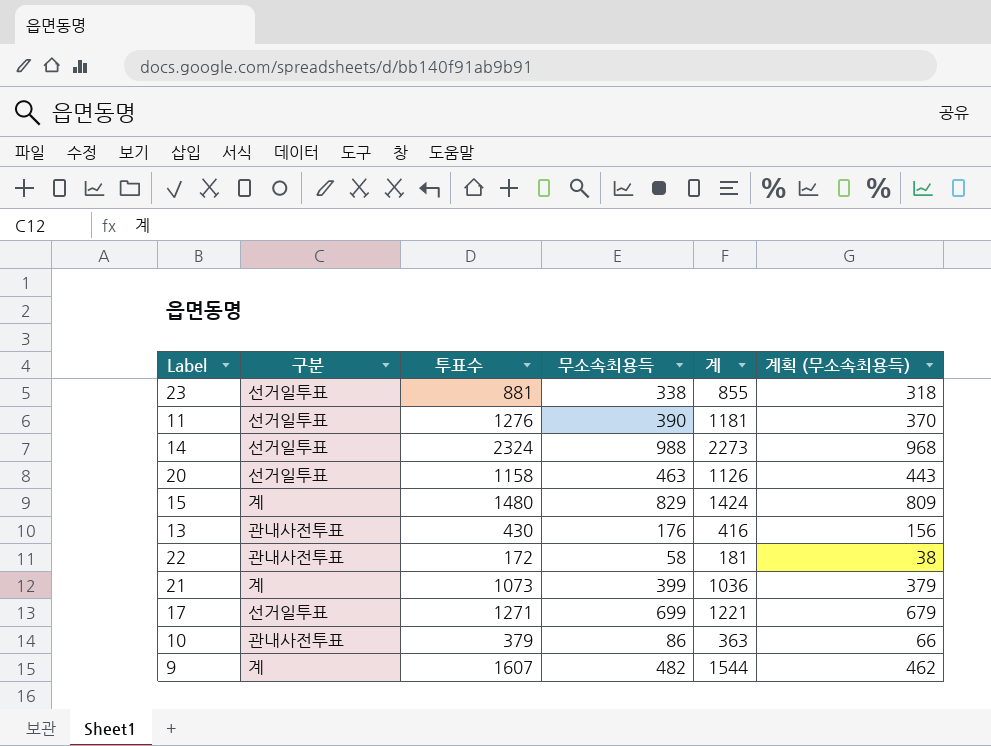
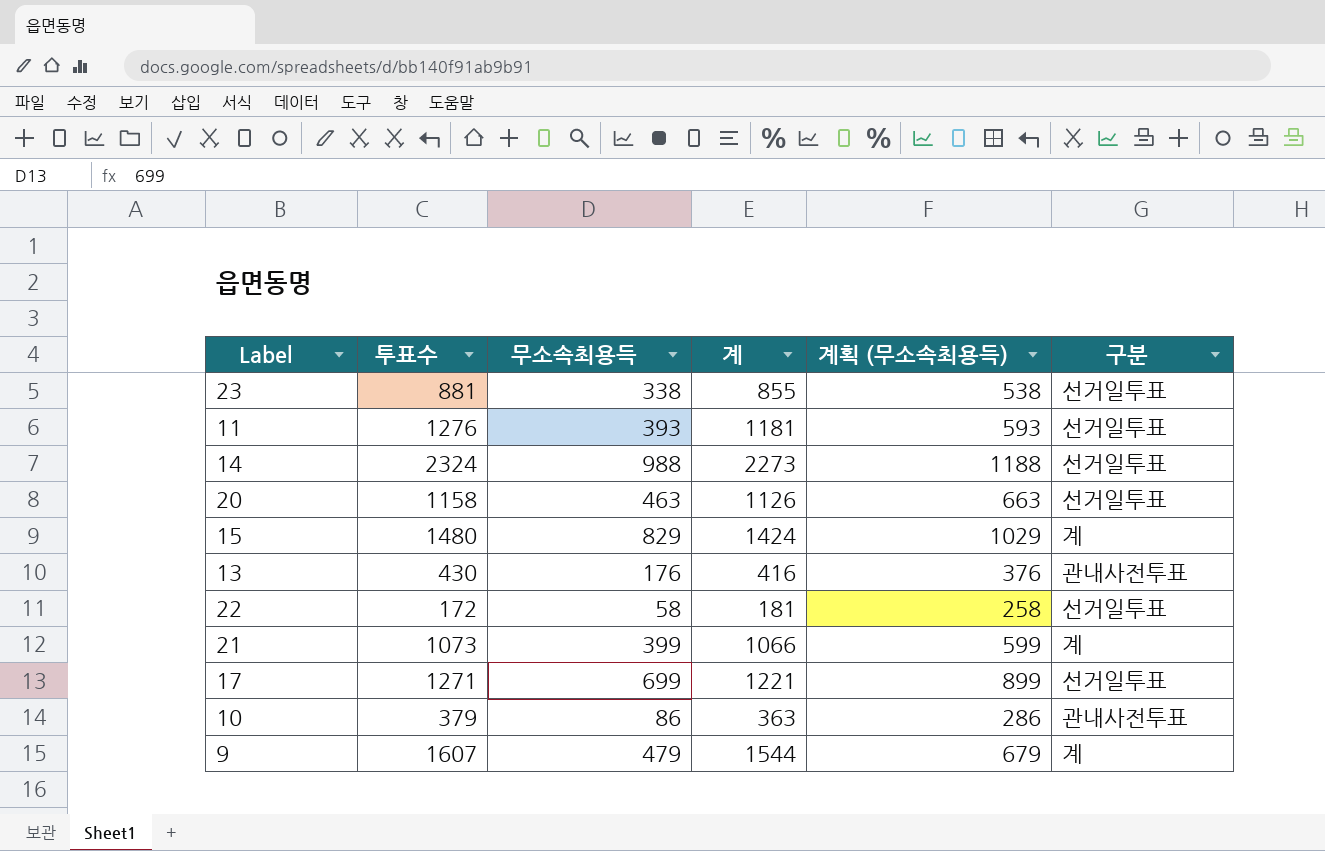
column 계획 (무소속최용득) | formula: [무소속최용득] - 20 -> [무소속최용득] + 200
column 구분 | position: 2 -> 6
11 | 무소속최용득: 390 -> 393
22 | 구분: 관내사전투표 -> 선거일투표
21 | 계: 1036 -> 1066
9 | 무소속최용득: 482 -> 479

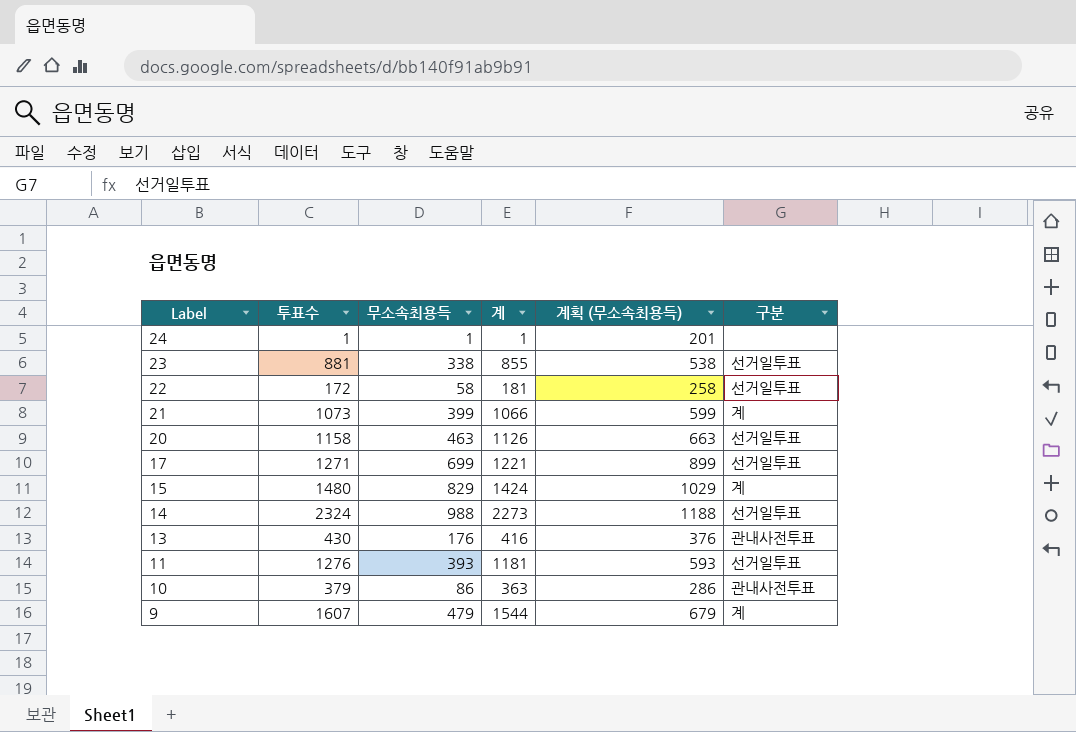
row order: none -> Label descending
row 24: none -> 1 | 1 | 1 | 201 | none

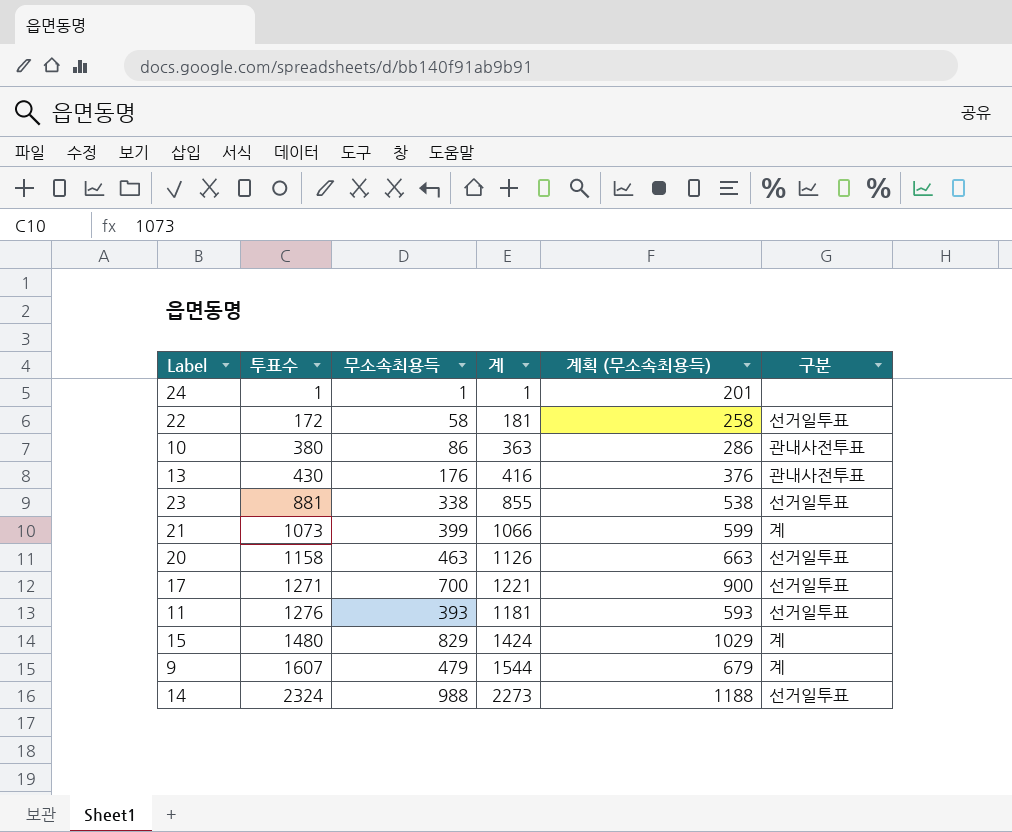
row order: Label descending -> 투표수 ascending
10 | 투표수: 379 -> 380
17 | 무소속최용득: 699 -> 700
17 | 계획 (무소속최용득): 899 -> 900

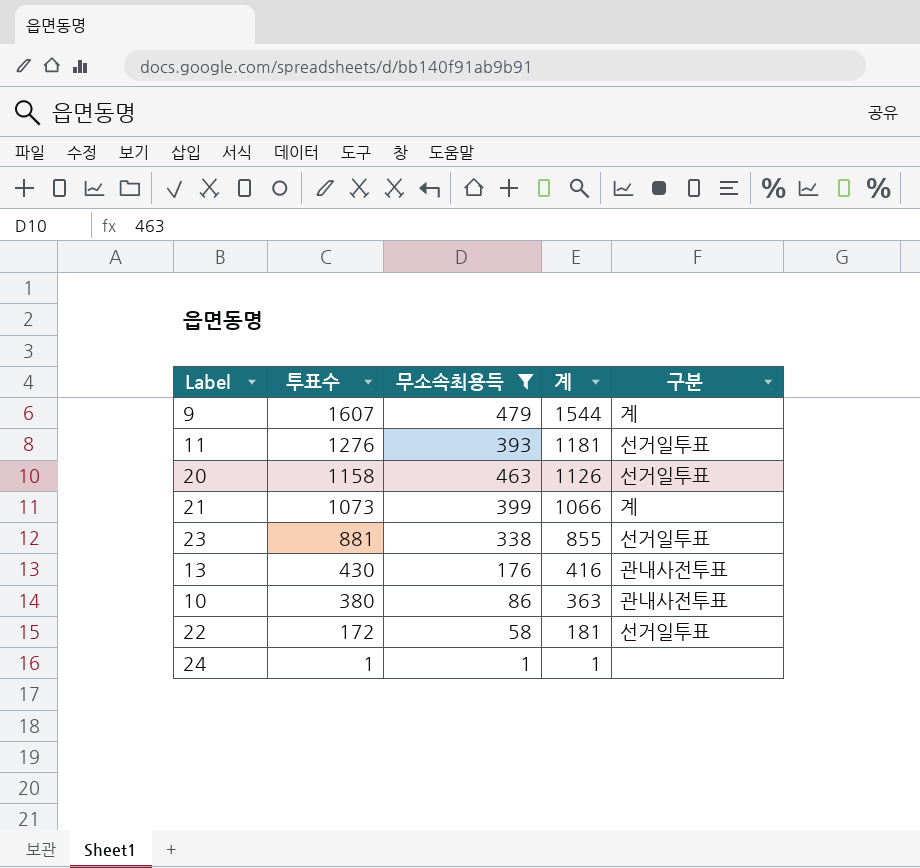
filter: none -> 무소속최용득 <= 479
row order: 투표수 ascending -> 투표수 descending
column 계획 (무소속최용득) | formula: [무소속최용득] + 200 -> none

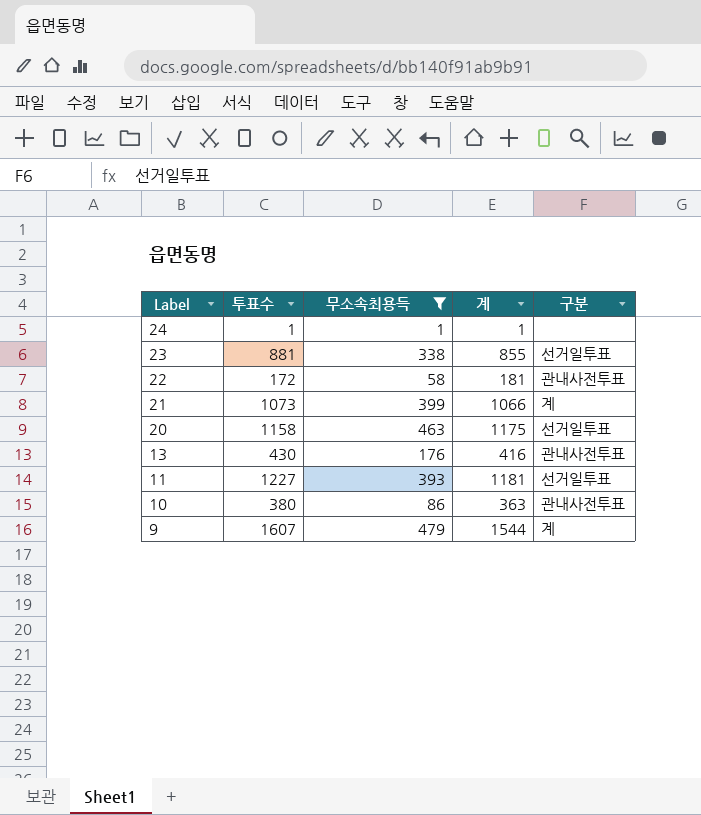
row order: 투표수 descending -> Label descending
22 | 구분: 선거일투표 -> 관내사전투표
20 | 계: 1126 -> 1175
11 | 투표수: 1276 -> 1227

